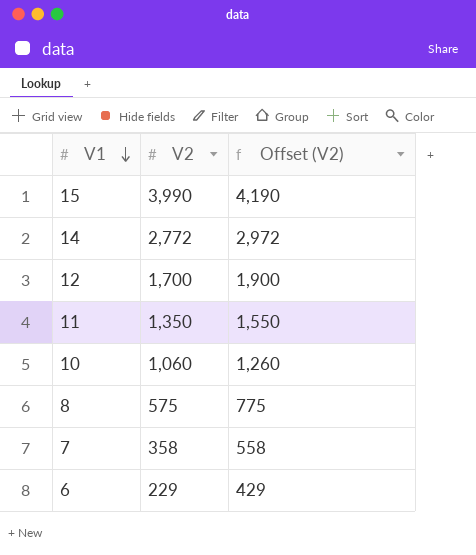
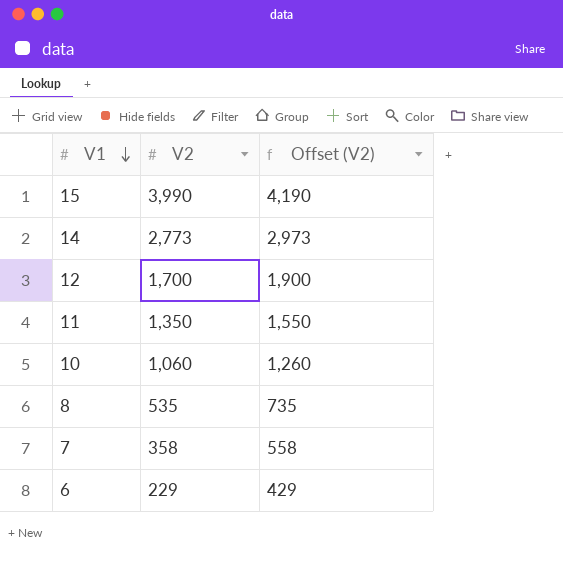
14 | V2: 2,772 -> 2,773
14 | Offset (V2): 2,972 -> 2,973
8 | V2: 575 -> 535
8 | Offset (V2): 775 -> 735

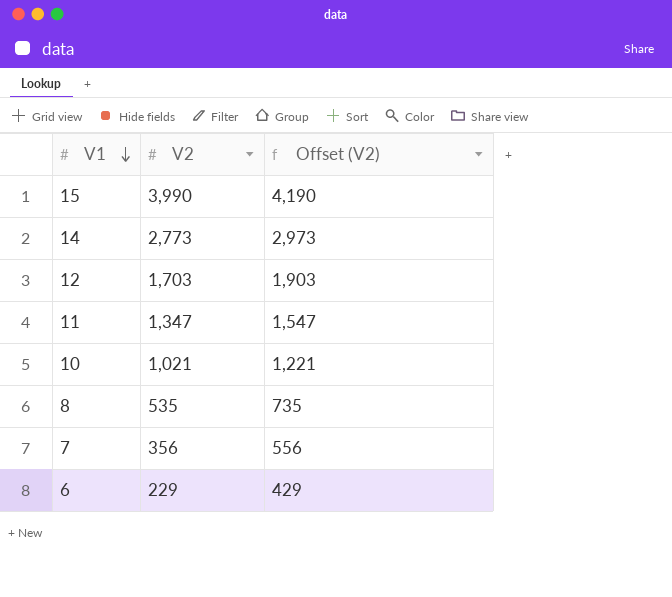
12 | V2: 1,700 -> 1,703
12 | Offset (V2): 1,900 -> 1,903
11 | V2: 1,350 -> 1,347
11 | Offset (V2): 1,550 -> 1,547
10 | V2: 1,060 -> 1,021
10 | Offset (V2): 1,260 -> 1,221
7 | V2: 358 -> 356
7 | Offset (V2): 558 -> 556

